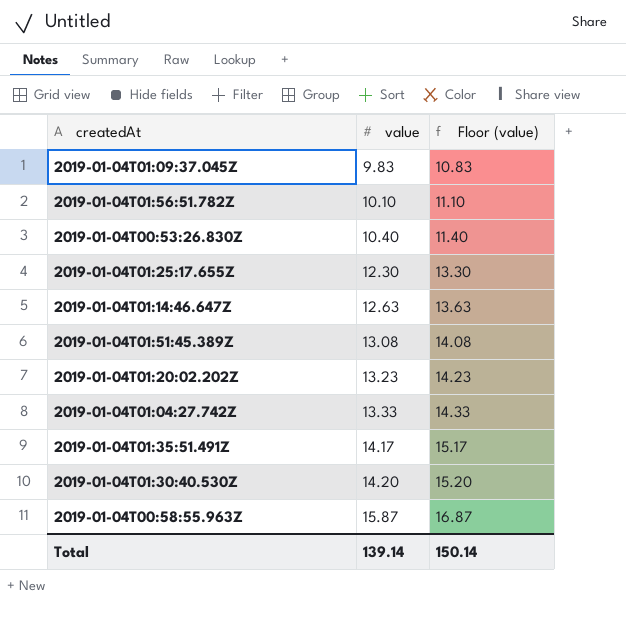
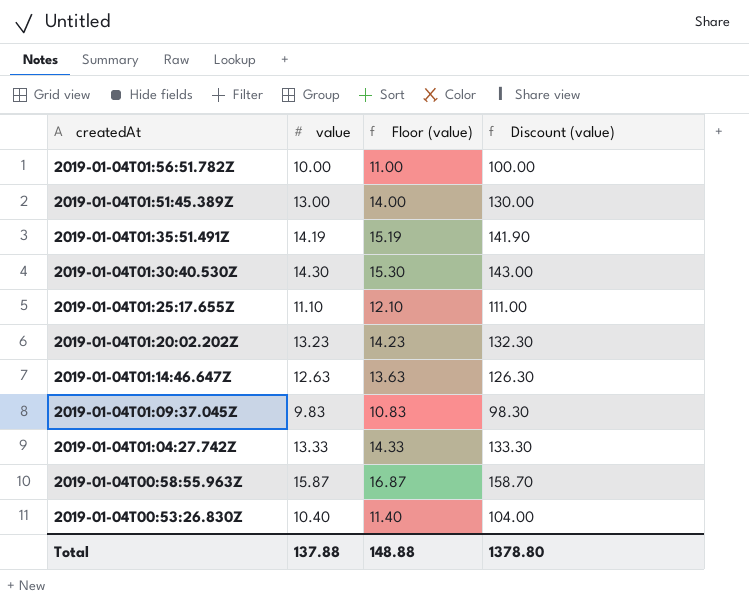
row order: value ascending -> createdAt descending
column Discount (value) | formula: none -> [value] * 10
2019-01-04T01:56:51.782Z | value: 10.10 -> 10.00
2019-01-04T01:56:51.782Z | Floor (value): 11.10 -> 11.00
2019-01-04T01:51:45.389Z | value: 13.08 -> 13.00
2019-01-04T01:51:45.389Z | Floor (value): 14.08 -> 14.00
2019-01-04T01:35:51.491Z | value: 14.17 -> 14.19
2019-01-04T01:35:51.491Z | Floor (value): 15.17 -> 15.19
2019-01-04T01:30:40.530Z | value: 14.20 -> 14.30
2019-01-04T01:30:40.530Z | Floor (value): 15.20 -> 15.30
2019-01-04T01:25:17.655Z | value: 12.30 -> 11.10
2019-01-04T01:25:17.655Z | Floor (value): 13.30 -> 12.10
Total | value: 139.14 -> 137.88
Total | Floor (value): 150.14 -> 148.88

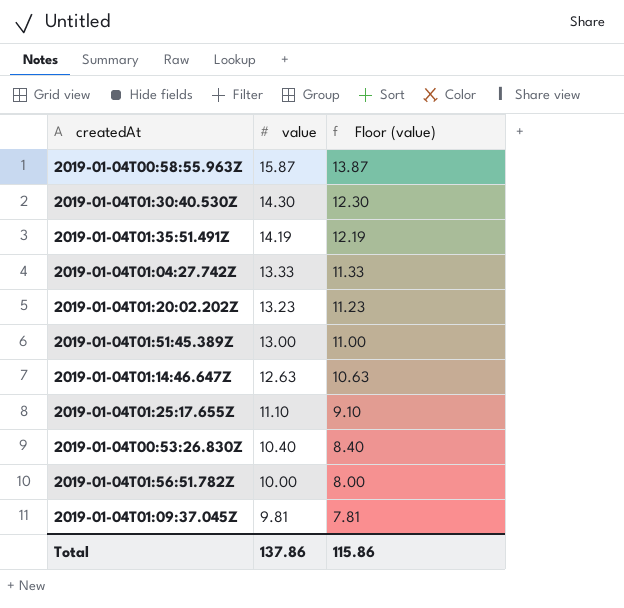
row order: createdAt descending -> value descending
column Discount (value) | formula: [value] * 10 -> none
column Floor (value) | formula: [value] + 1 -> [value] - 2
2019-01-04T01:09:37.045Z | value: 9.83 -> 9.81
Total | value: 137.88 -> 137.86
Total | Floor (value): 148.88 -> 115.86

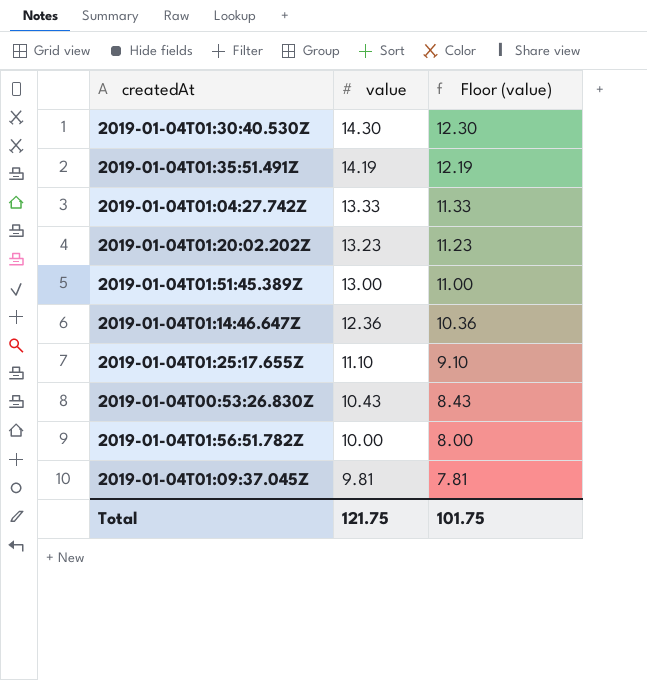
row 2019-01-04T00:58:55.963Z: 15.87 | 13.87 -> none
2019-01-04T01:14:46.647Z | value: 12.63 -> 12.36
2019-01-04T01:14:46.647Z | Floor (value): 10.63 -> 10.36
2019-01-04T00:53:26.830Z | value: 10.40 -> 10.43
2019-01-04T00:53:26.830Z | Floor (value): 8.40 -> 8.43
Total | value: 137.86 -> 121.75
Total | Floor (value): 115.86 -> 101.75

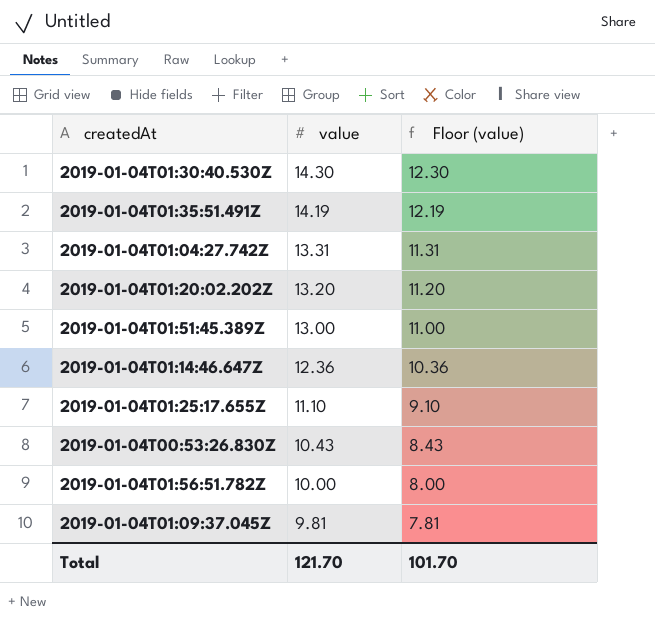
2019-01-04T01:04:27.742Z | value: 13.33 -> 13.31
2019-01-04T01:04:27.742Z | Floor (value): 11.33 -> 11.31
2019-01-04T01:20:02.202Z | value: 13.23 -> 13.20
2019-01-04T01:20:02.202Z | Floor (value): 11.23 -> 11.20
Total | value: 121.75 -> 121.70
Total | Floor (value): 101.75 -> 101.70

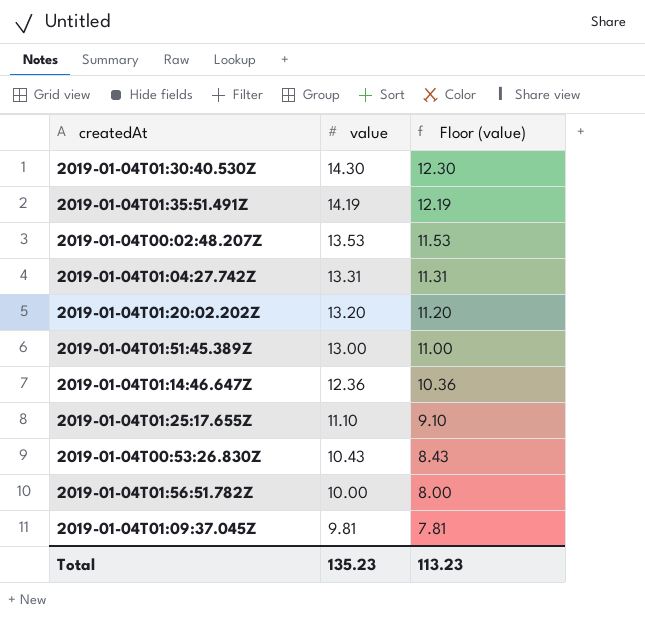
row 2019-01-04T00:02:48.207Z: none -> 13.53 | 11.53
Total | value: 121.70 -> 135.23
Total | Floor (value): 101.70 -> 113.23

